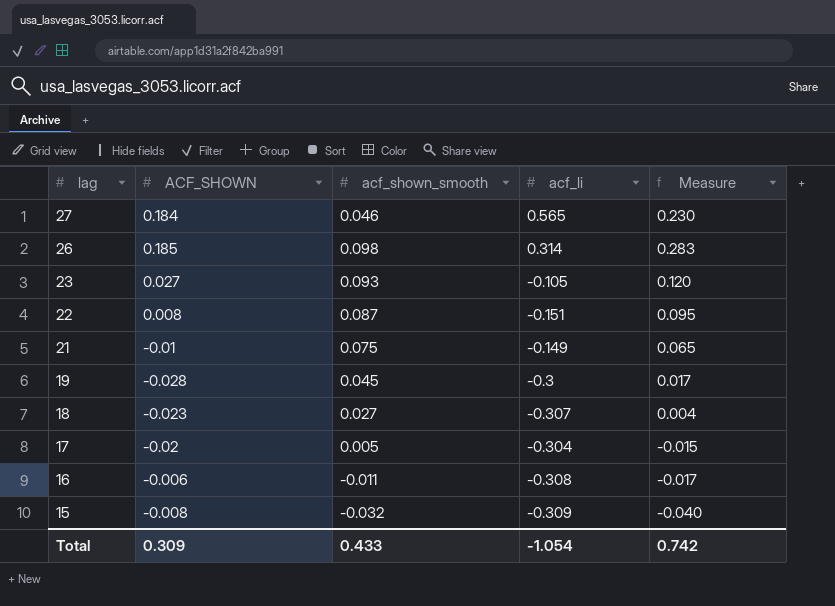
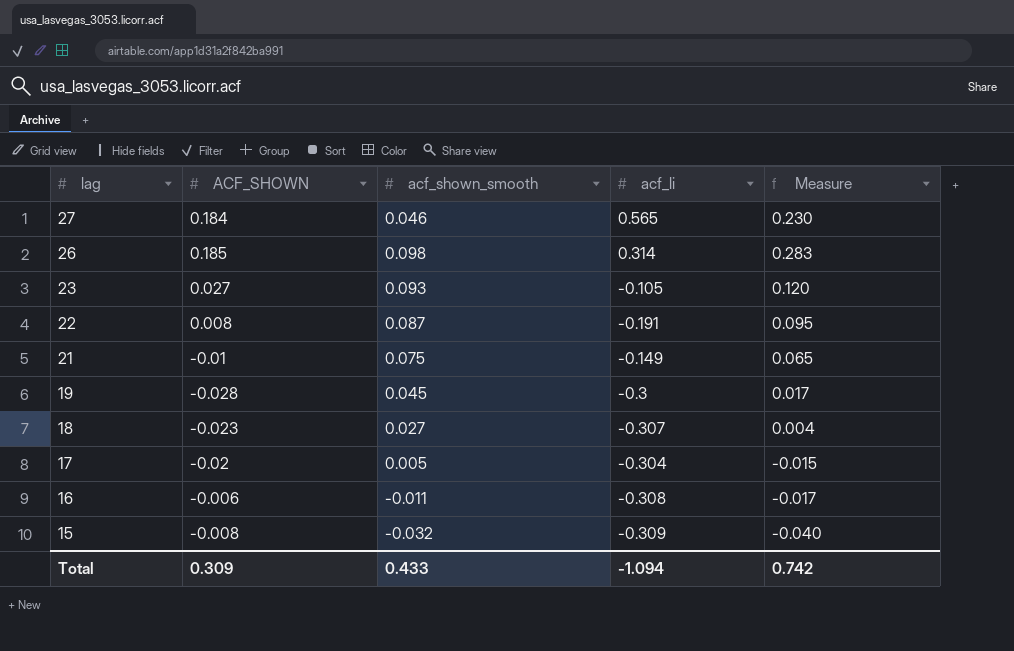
22 | acf_li: -0.151 -> -0.191
Total | acf_li: -1.054 -> -1.094

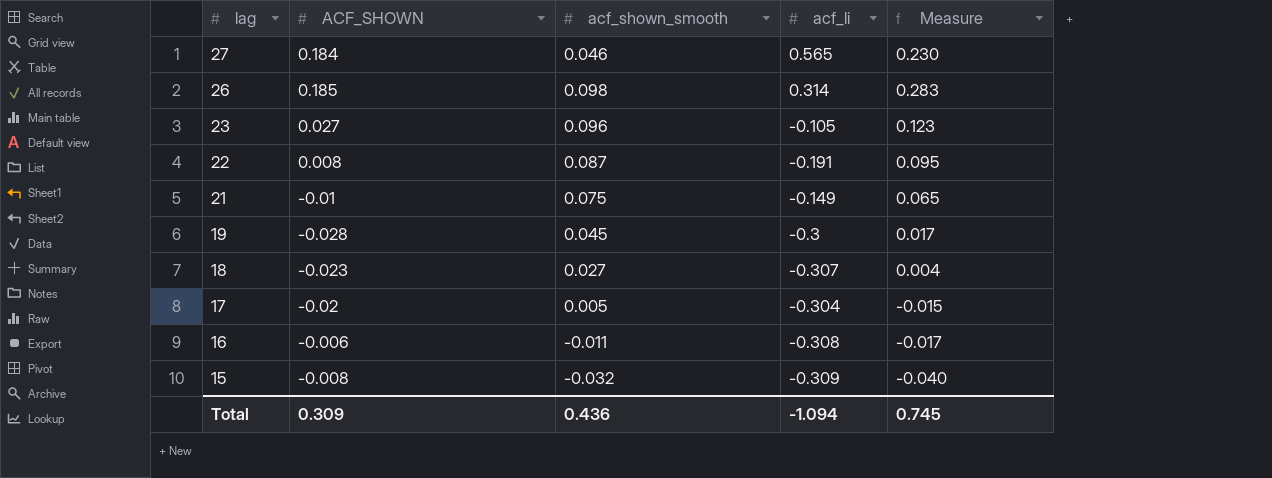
23 | acf_shown_smooth: 0.093 -> 0.096
23 | Measure: 0.120 -> 0.123
Total | acf_shown_smooth: 0.433 -> 0.436
Total | Measure: 0.742 -> 0.745

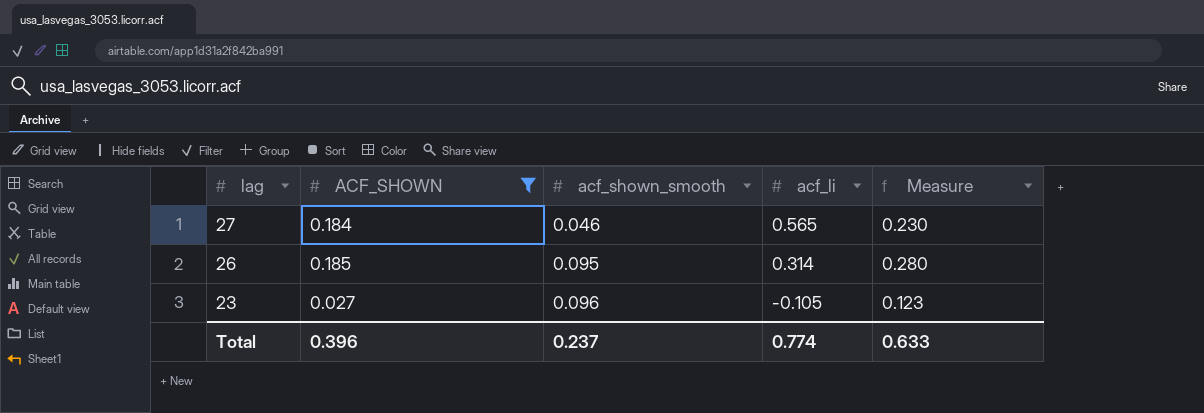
filter: none -> ACF_SHOWN >= 0.027
26 | acf_shown_smooth: 0.098 -> 0.095
26 | Measure: 0.283 -> 0.280
Total | ACF_SHOWN: 0.309 -> 0.396
Total | acf_shown_smooth: 0.436 -> 0.237
Total | acf_li: -1.094 -> 0.774
Total | Measure: 0.745 -> 0.633

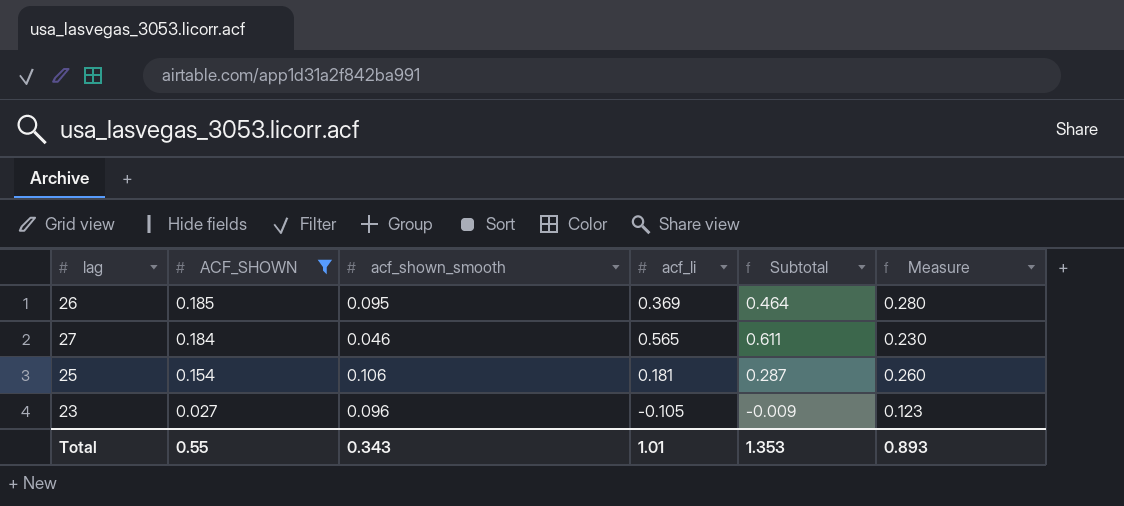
row order: lag descending -> ACF_SHOWN descending
column Subtotal | formula: none -> [acf_shown_smooth] + [acf_li]
26 | acf_li: 0.314 -> 0.369
row 25: none -> 0.154 | 0.106 | 0.181 | 0.287 | 0.260
Total | ACF_SHOWN: 0.396 -> 0.55
Total | acf_shown_smooth: 0.237 -> 0.343
Total | acf_li: 0.774 -> 1.01
Total | Measure: 0.633 -> 0.893

